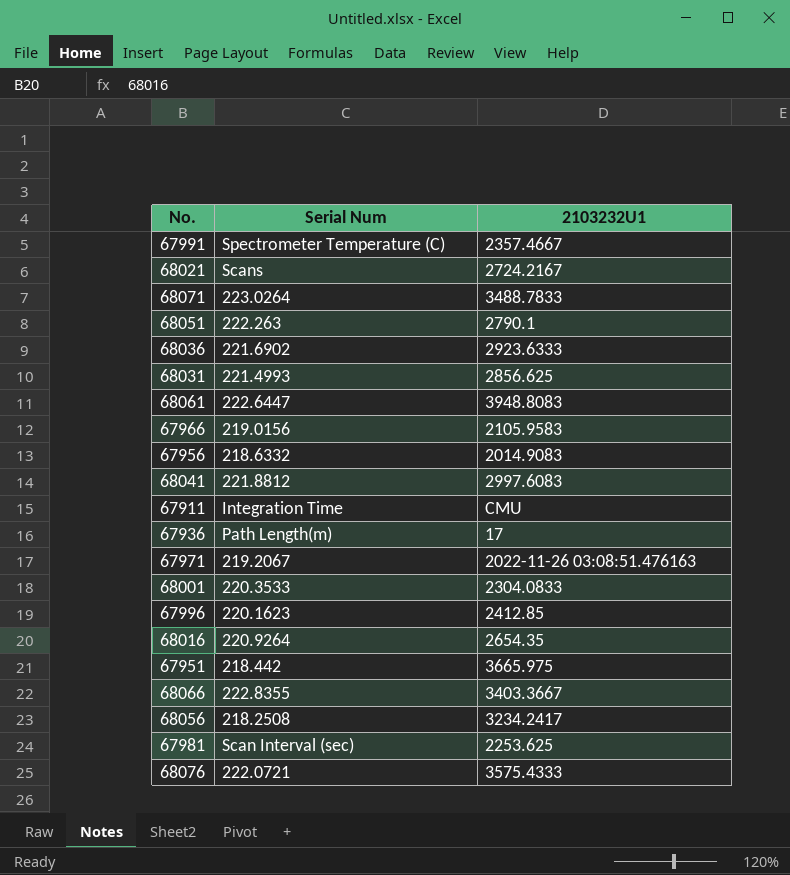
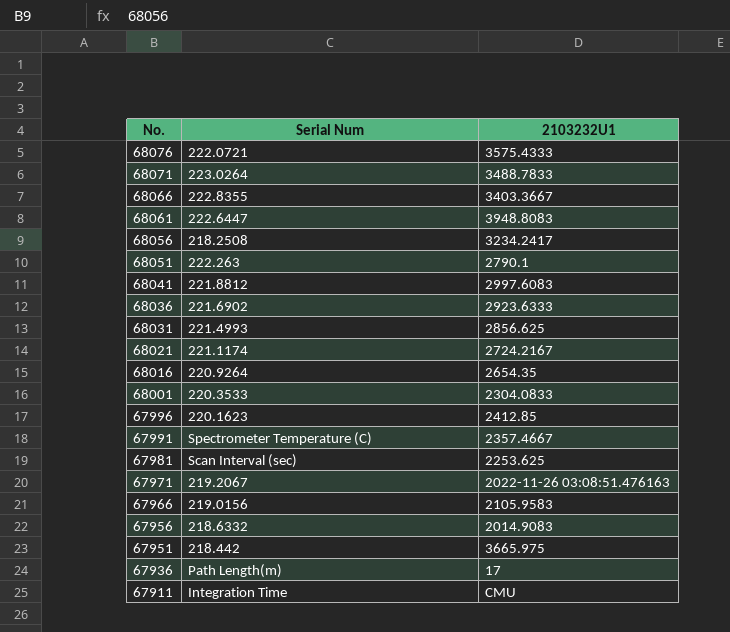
row order: none -> No. descending
68021 | Serial Num: Scans -> 221.1174

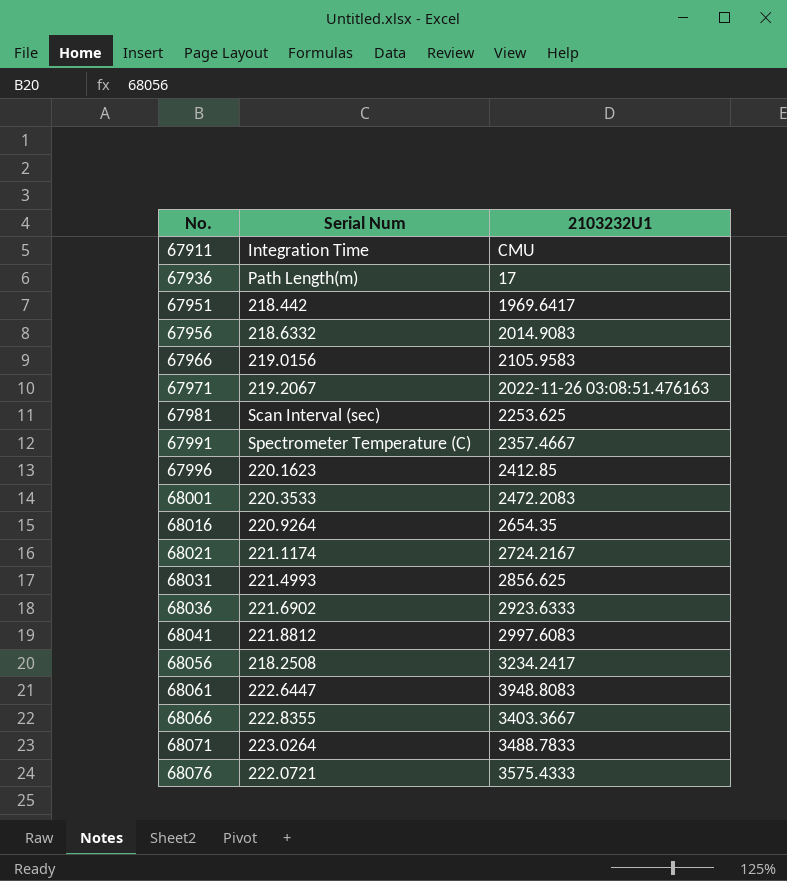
row order: No. descending -> No. ascending
row 68051: 222.263 | 2790.1 -> none
67951 | 2103232U1: 3665.975 -> 1969.6417
68001 | 2103232U1: 2304.0833 -> 2472.2083

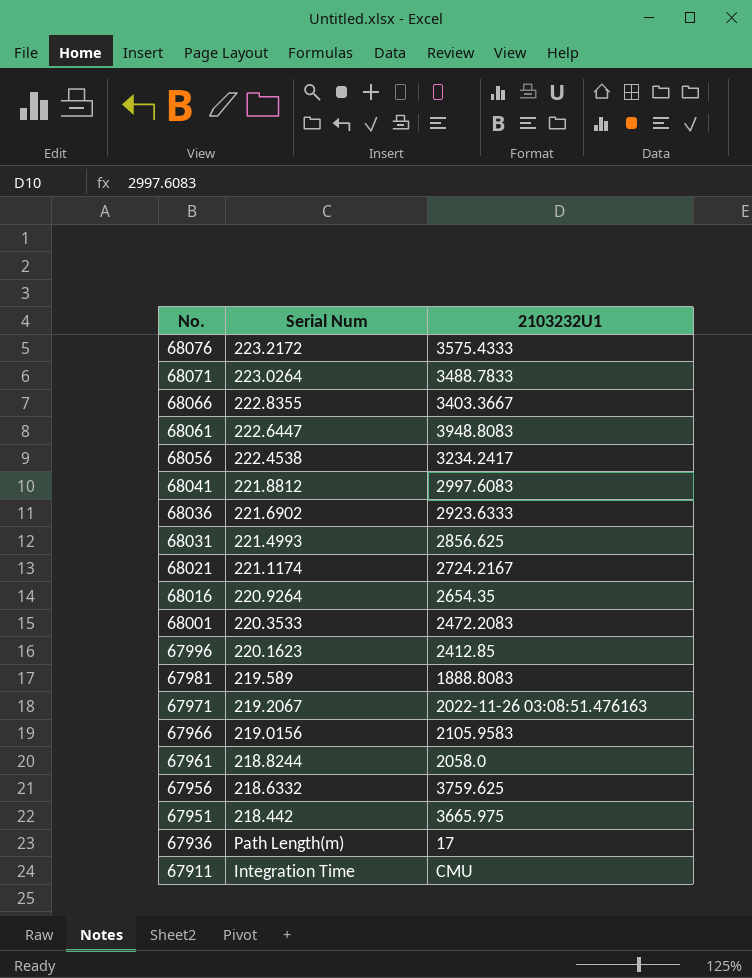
row order: No. ascending -> No. descending
row 67991: Spectrometer Temperature (C) | 2357.4667 -> none
68076 | Serial Num: 222.0721 -> 223.2172
68056 | Serial Num: 218.2508 -> 222.4538
67981 | Serial Num: Scan Interval (sec) -> 219.589
67981 | 2103232U1: 2253.625 -> 1888.8083
row 67961: none -> 218.8244 | 2058.0
67956 | 2103232U1: 2014.9083 -> 3759.625
67951 | 2103232U1: 1969.6417 -> 3665.975

